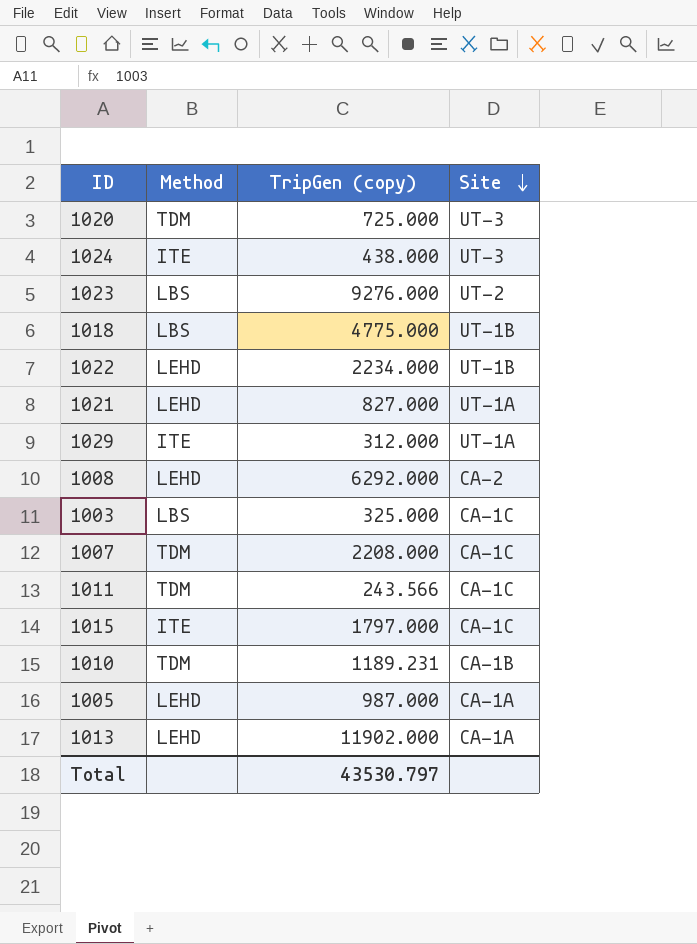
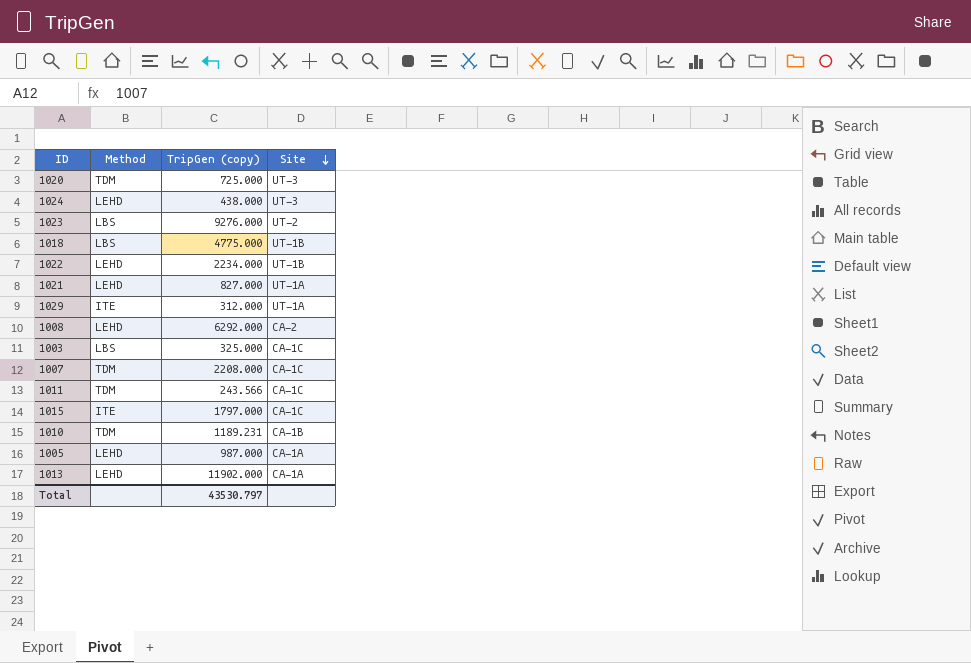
1024 | Method: ITE -> LEHD

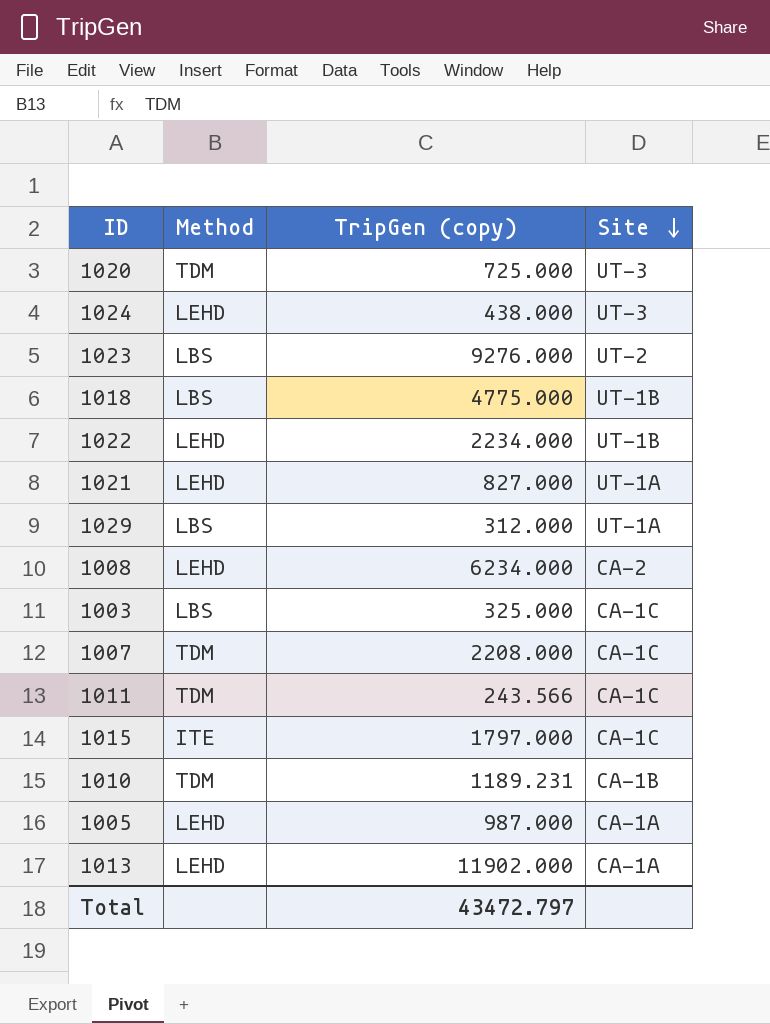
1029 | Method: ITE -> LBS
1008 | TripGen (copy): 6292.000 -> 6234.000
Total | TripGen (copy): 43530.797 -> 43472.797

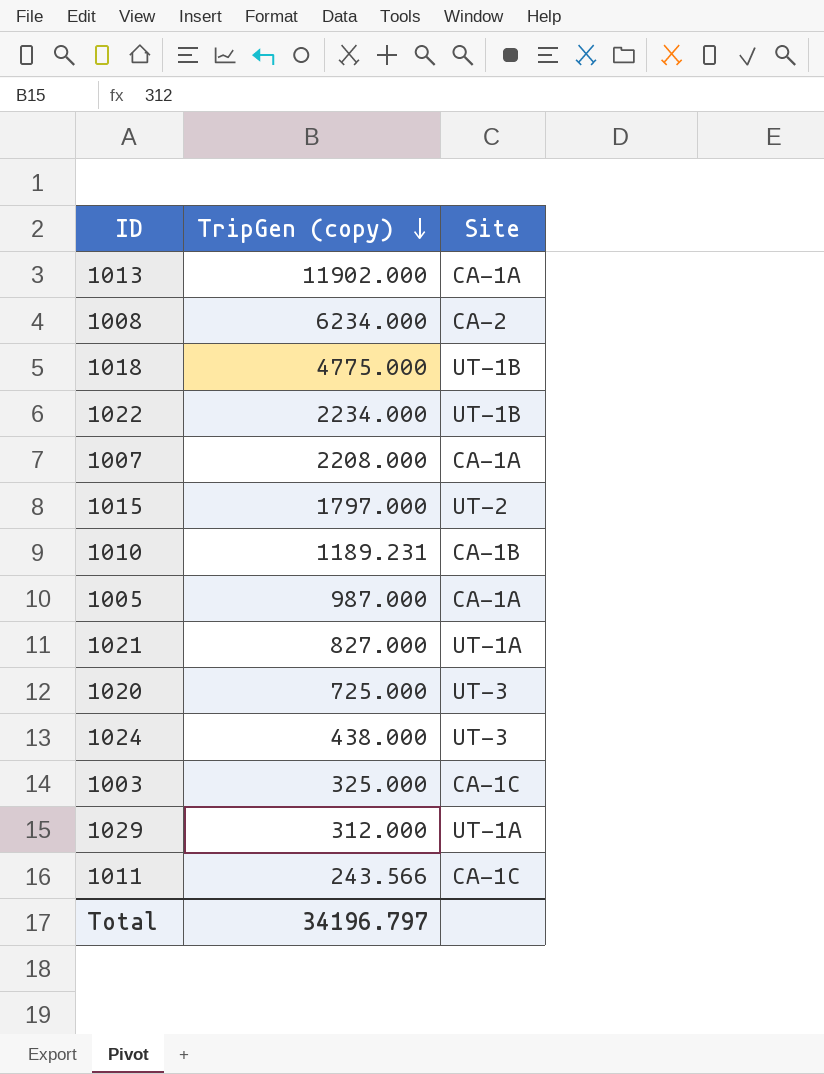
row order: Site descending -> TripGen (copy) descending
column Method | position: 2 -> none
row 1023: LBS | 9276.000 | UT-2 -> none
1007 | Site: CA-1C -> CA-1A
1015 | Site: CA-1C -> UT-2
Total | TripGen (copy): 43472.797 -> 34196.797

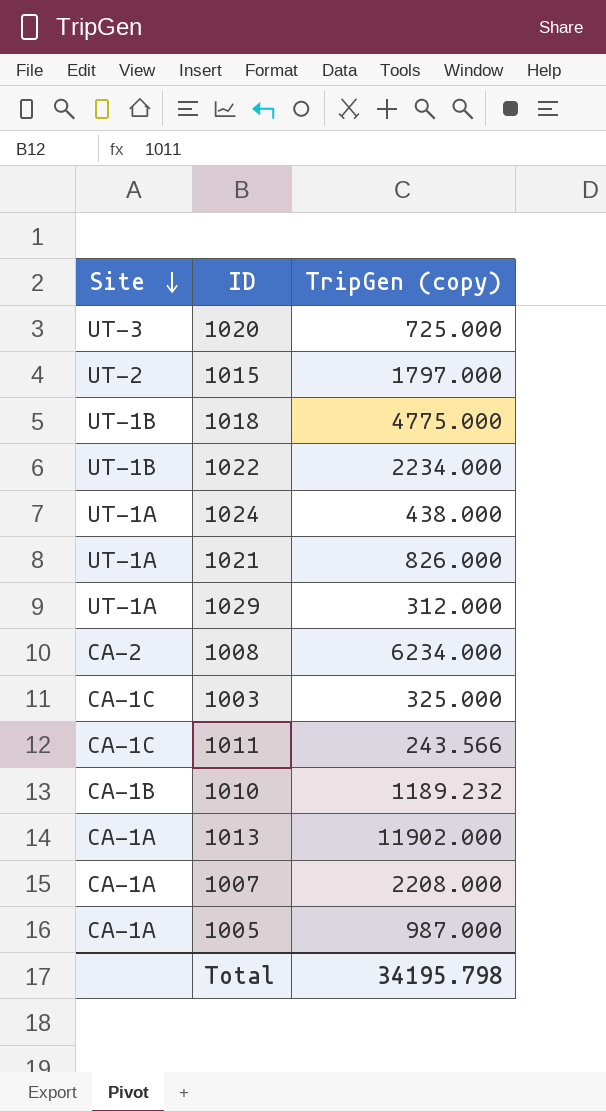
row order: TripGen (copy) descending -> Site descending
column Site | position: 3 -> 1
1024 | Site: UT-3 -> UT-1A
1021 | TripGen (copy): 827.000 -> 826.000
1010 | TripGen (copy): 1189.231 -> 1189.232
Total | TripGen (copy): 34196.797 -> 34195.798

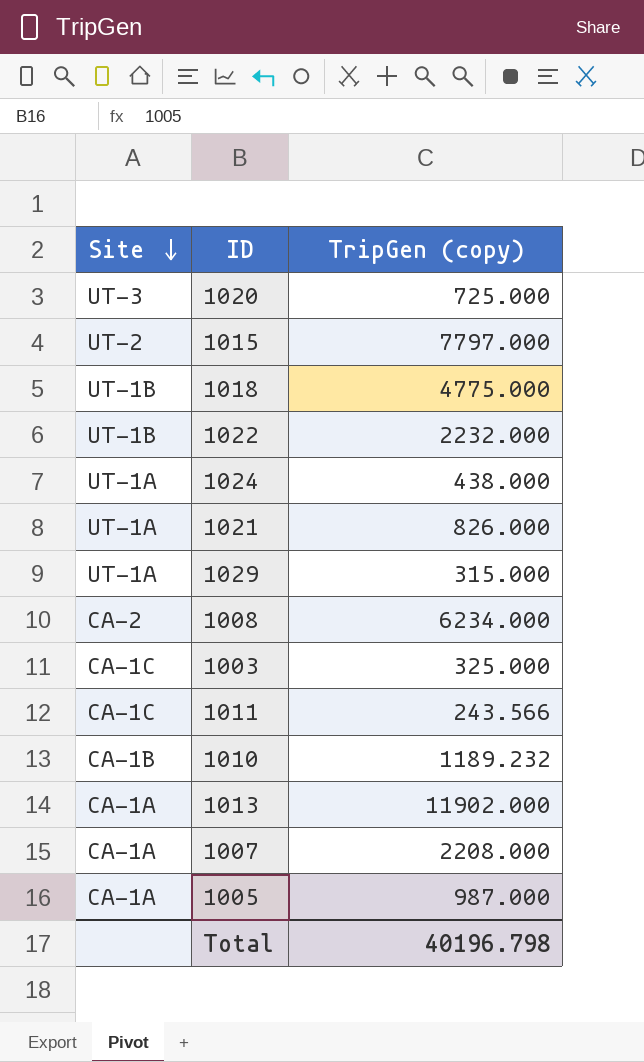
1015 | TripGen (copy): 1797.000 -> 7797.000
1022 | TripGen (copy): 2234.000 -> 2232.000
1029 | TripGen (copy): 312.000 -> 315.000
Total | TripGen (copy): 34195.798 -> 40196.798

